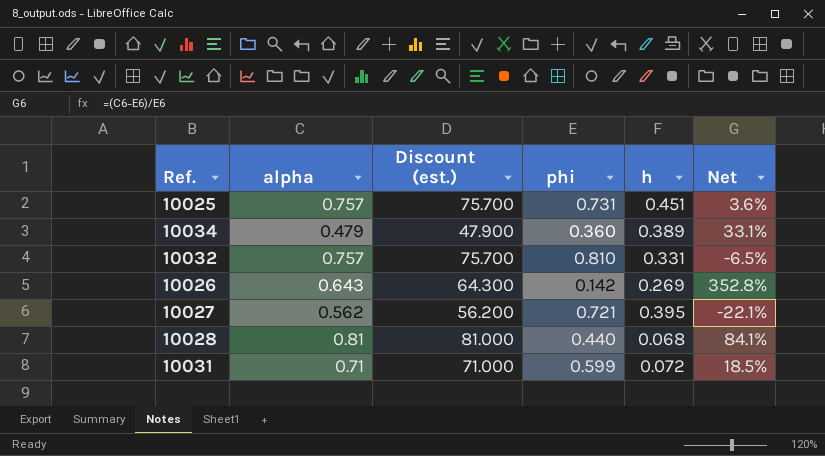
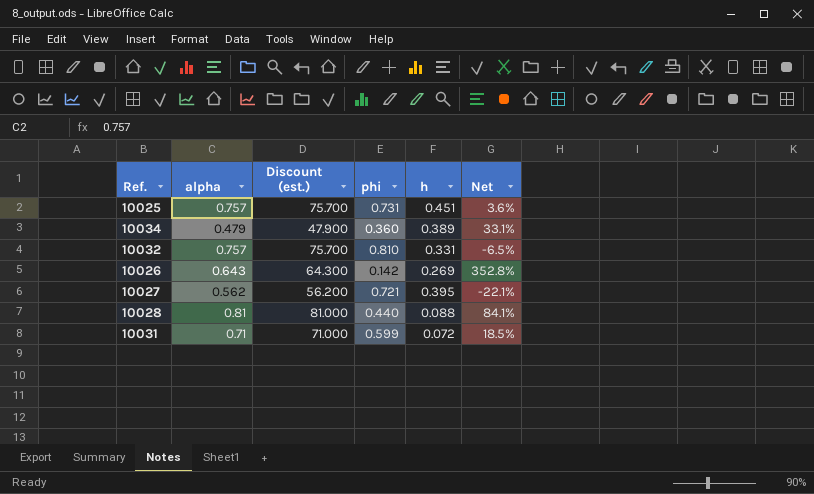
10028 | h: 0.068 -> 0.088

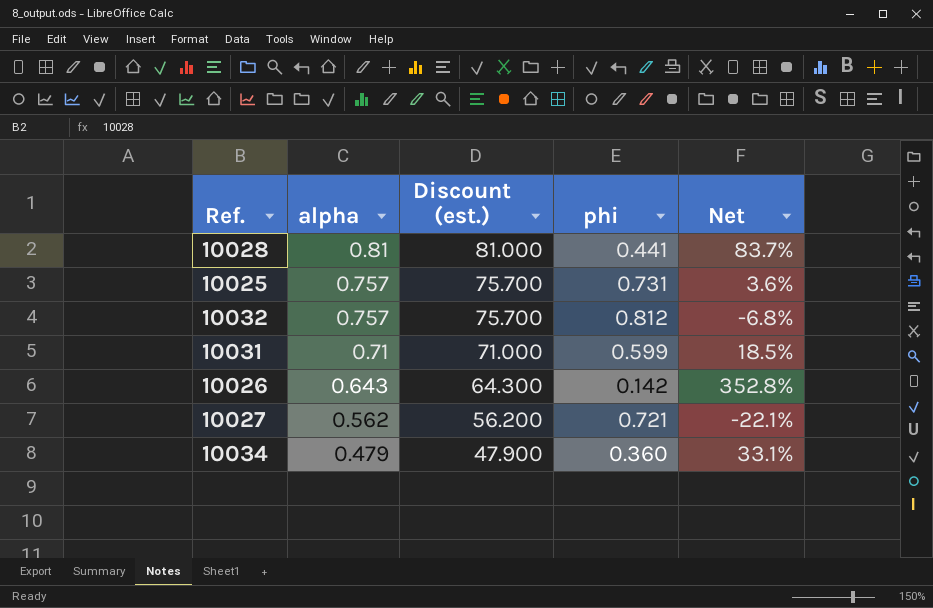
row order: none -> alpha descending
column h | position: 5 -> none
10028 | phi: 0.440 -> 0.441
10028 | Net: 84.1% -> 83.7%
10032 | phi: 0.810 -> 0.812
10032 | Net: -6.5% -> -6.8%

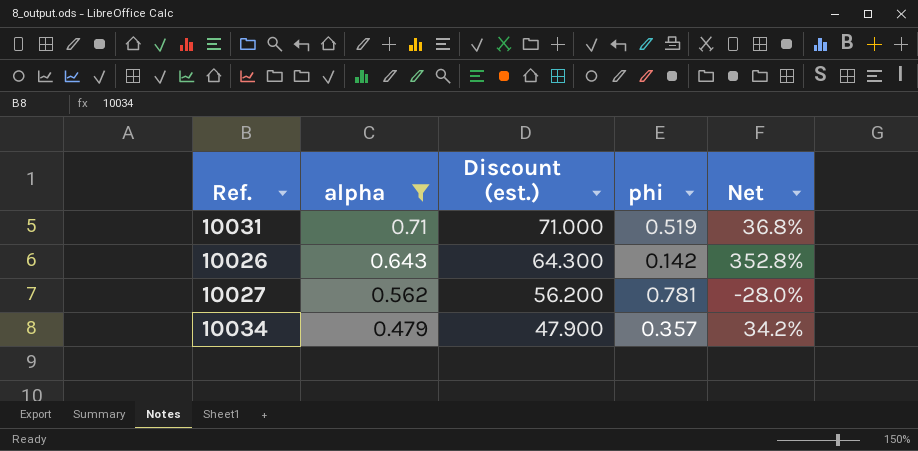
filter: none -> alpha <= 0.71
10031 | phi: 0.599 -> 0.519
10031 | Net: 18.5% -> 36.8%
10027 | phi: 0.721 -> 0.781
10027 | Net: -22.1% -> -28.0%
10034 | phi: 0.360 -> 0.357
10034 | Net: 33.1% -> 34.2%

